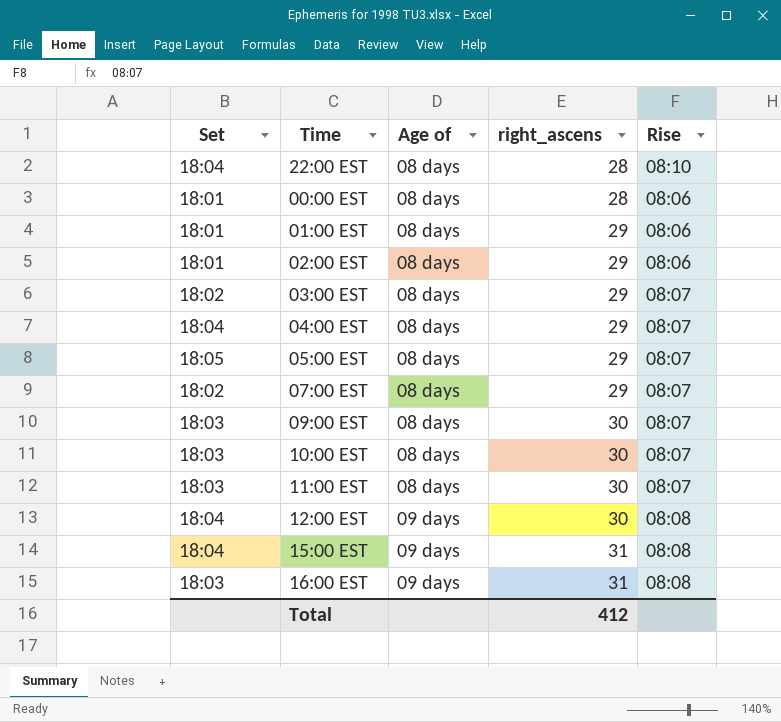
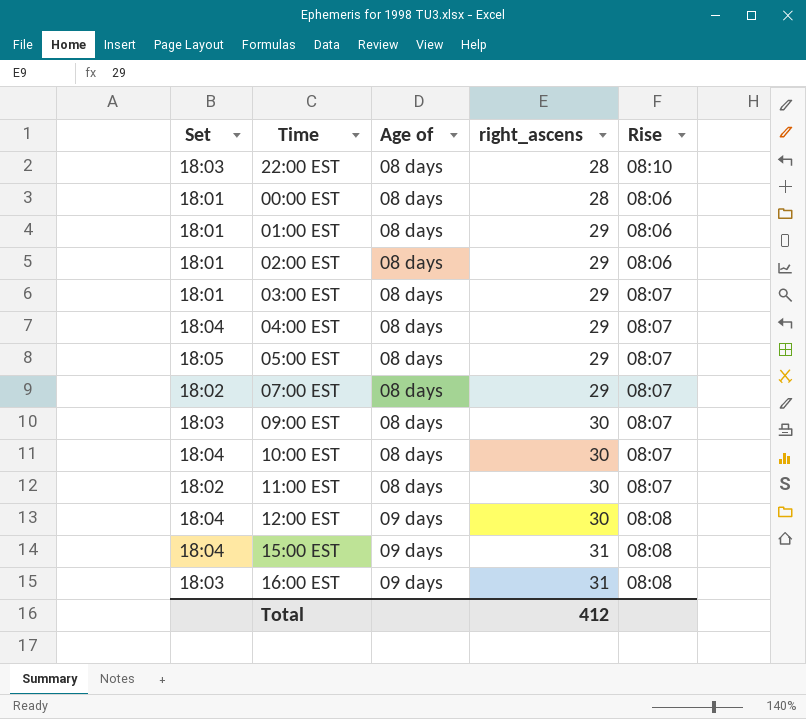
22:00 EST | Set: 18:04 -> 18:03
03:00 EST | Set: 18:02 -> 18:01
10:00 EST | Set: 18:03 -> 18:04
11:00 EST | Set: 18:03 -> 18:02

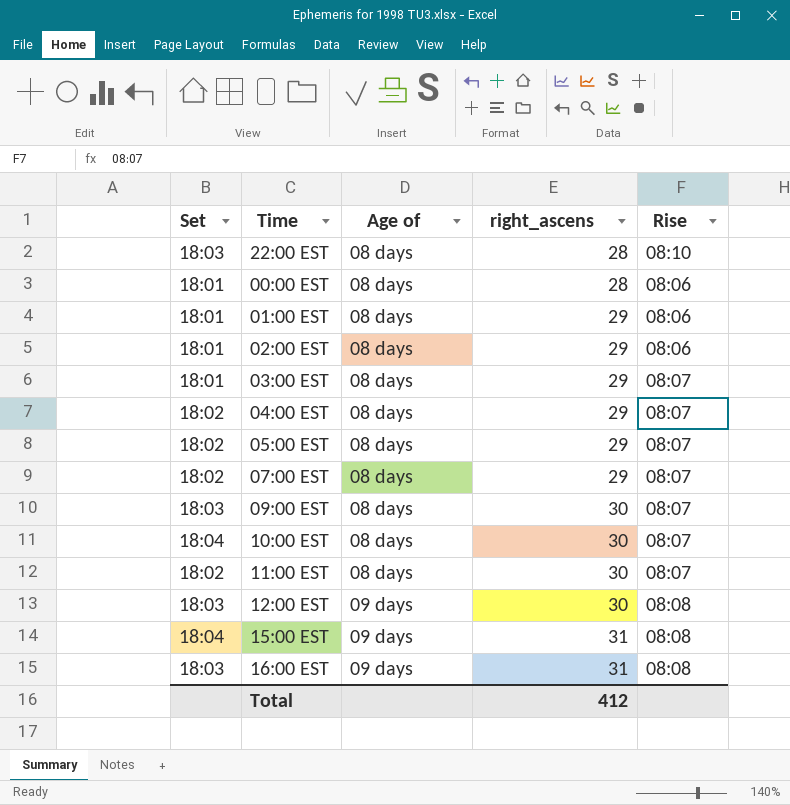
04:00 EST | Set: 18:04 -> 18:02
05:00 EST | Set: 18:05 -> 18:02
12:00 EST | Set: 18:04 -> 18:03

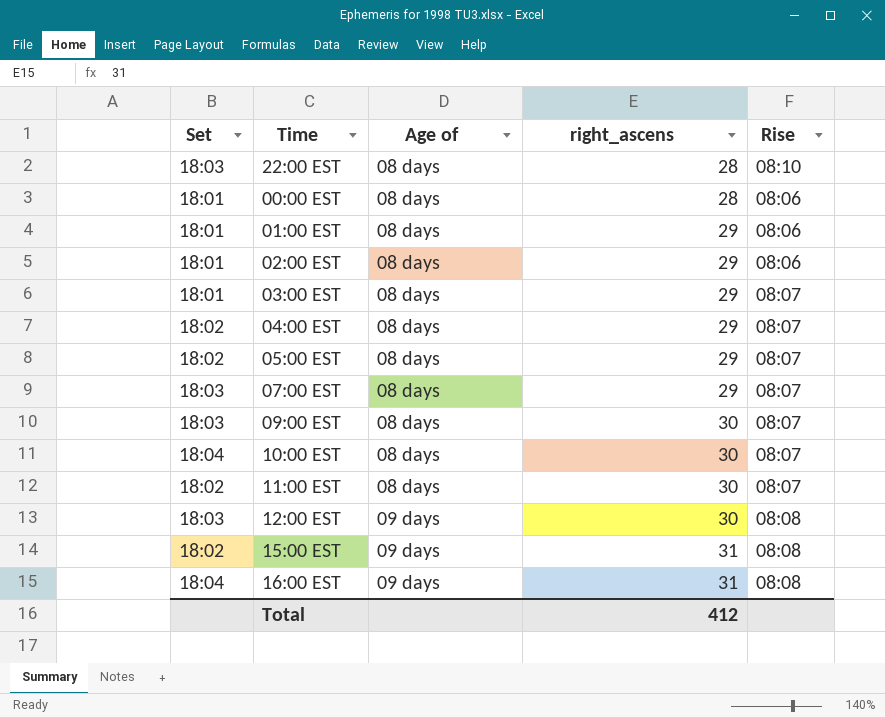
07:00 EST | Set: 18:02 -> 18:03
15:00 EST | Set: 18:04 -> 18:02
16:00 EST | Set: 18:03 -> 18:04

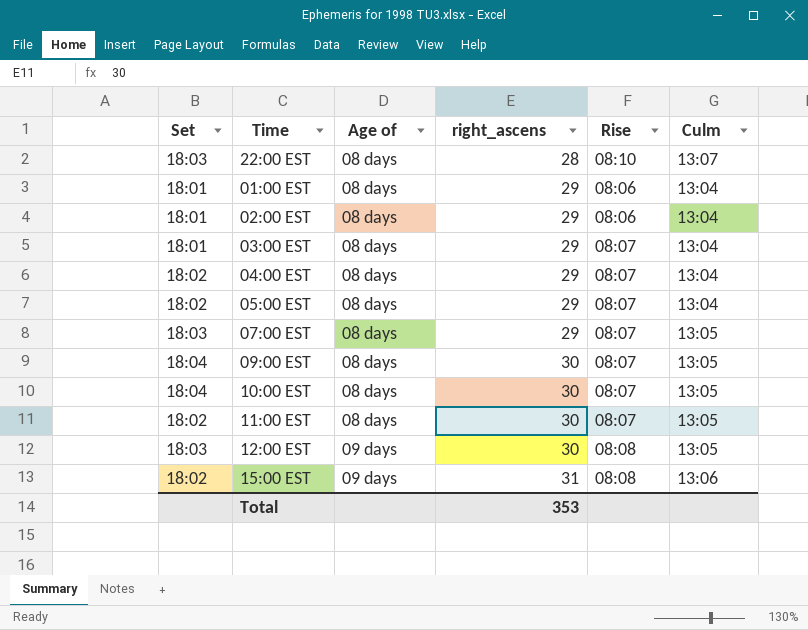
column Culm | position: none -> 6
row 00:00 EST: 18:01 | 08 days | 28 | 08:06 -> none
row 16:00 EST: 18:04 | 09 days | 31 | 08:08 -> none
09:00 EST | Set: 18:03 -> 18:04
Total | right_ascens: 412 -> 353

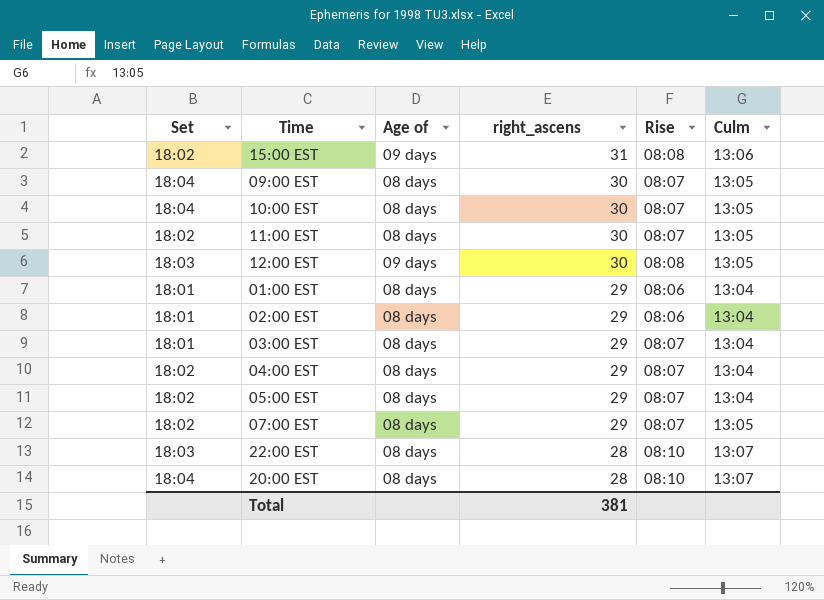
row order: Age of ascending -> right_ascens descending
07:00 EST | Set: 18:03 -> 18:02
row 20:00 EST: none -> 18:04 | 08 days | 28 | 08:10 | 13:07
Total | right_ascens: 353 -> 381

